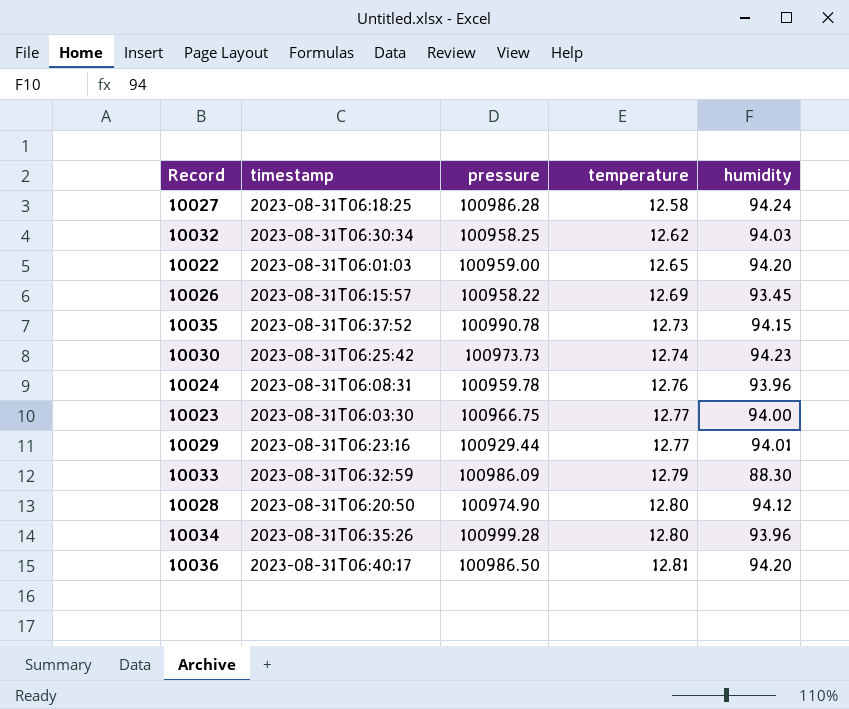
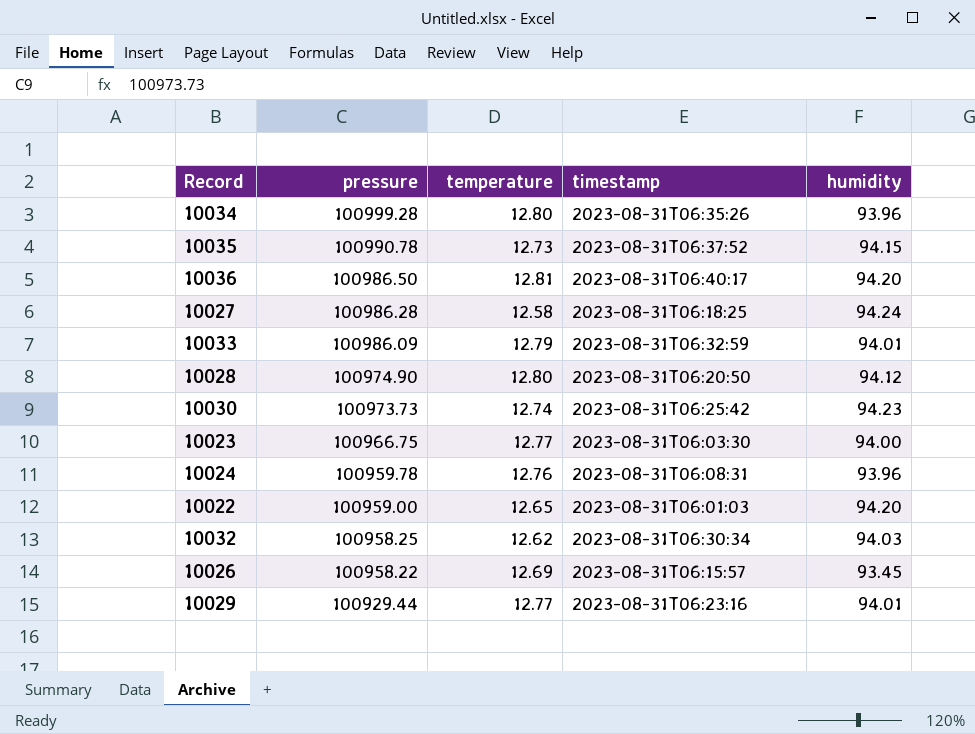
row order: temperature ascending -> pressure descending
column timestamp | position: 2 -> 4
10033 | humidity: 88.30 -> 94.01

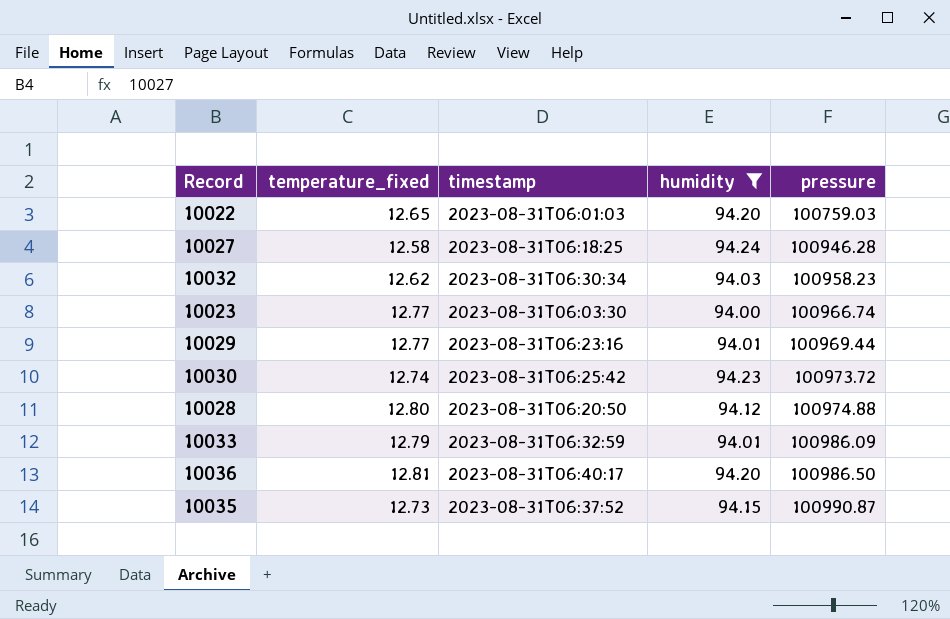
filter: none -> humidity >= 94.00
row order: pressure descending -> pressure ascending
column name: temperature -> temperature_fixed
column pressure | position: 2 -> 5
10022 | pressure: 100959.00 -> 100759.03
10027 | pressure: 100986.28 -> 100946.28
10032 | pressure: 100958.25 -> 100958.23
10023 | pressure: 100966.75 -> 100966.74
10029 | pressure: 100929.44 -> 100969.44
10030 | pressure: 100973.73 -> 100973.72
10028 | pressure: 100974.90 -> 100974.88
10035 | pressure: 100990.78 -> 100990.87

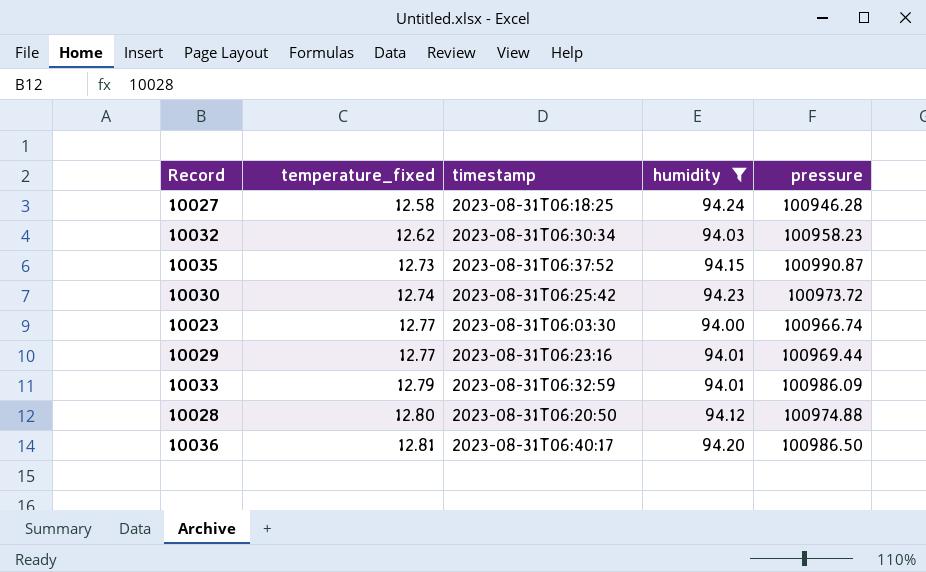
row order: pressure ascending -> temperature_fixed ascending
row 10022: 12.65 | 2023-08-31T06:01:03 | 94.20 | 100759.03 -> none

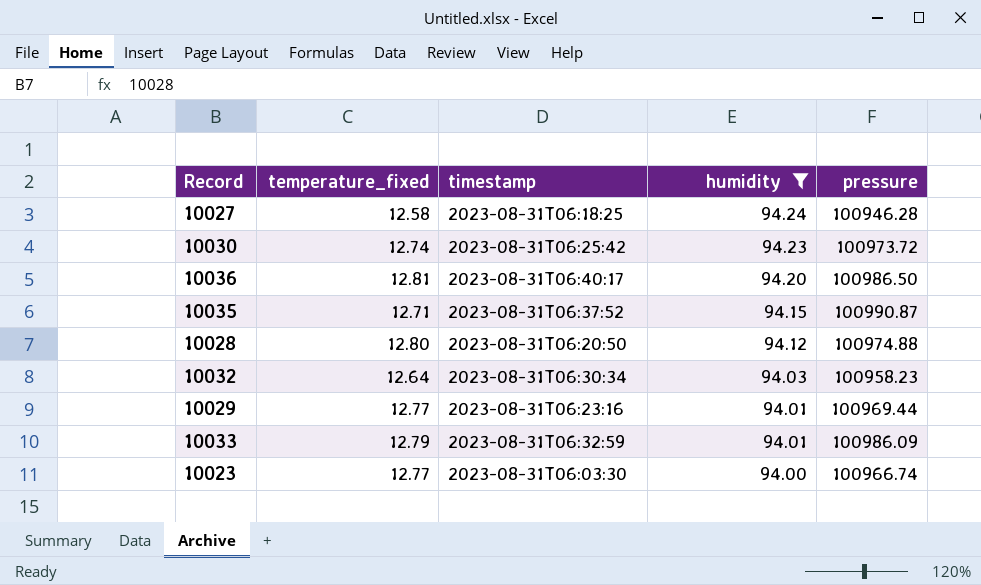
row order: temperature_fixed ascending -> humidity descending
10035 | temperature_fixed: 12.73 -> 12.71
10032 | temperature_fixed: 12.62 -> 12.64

